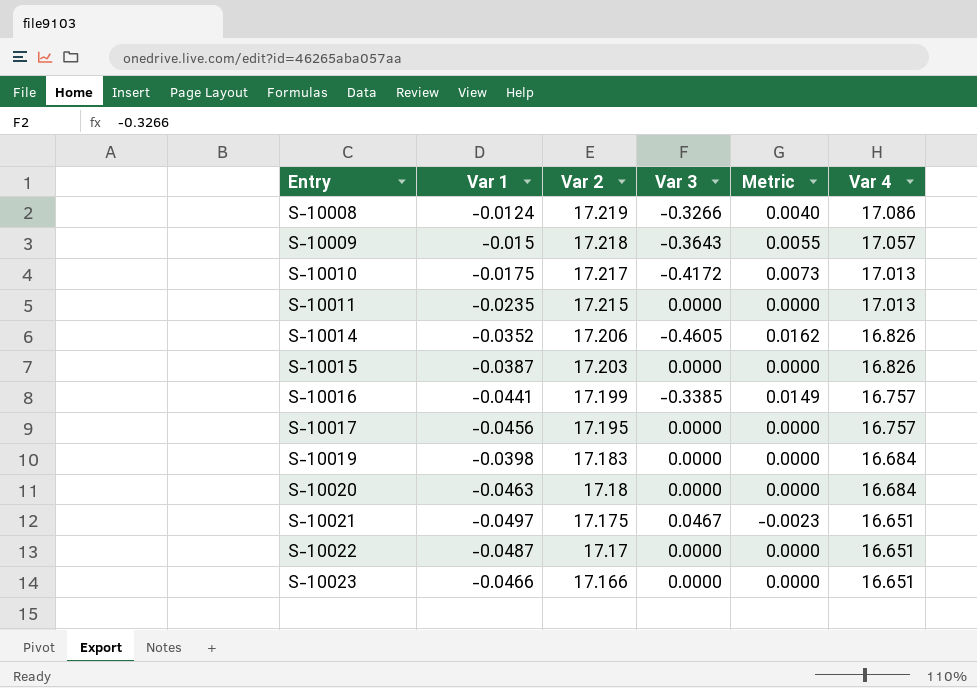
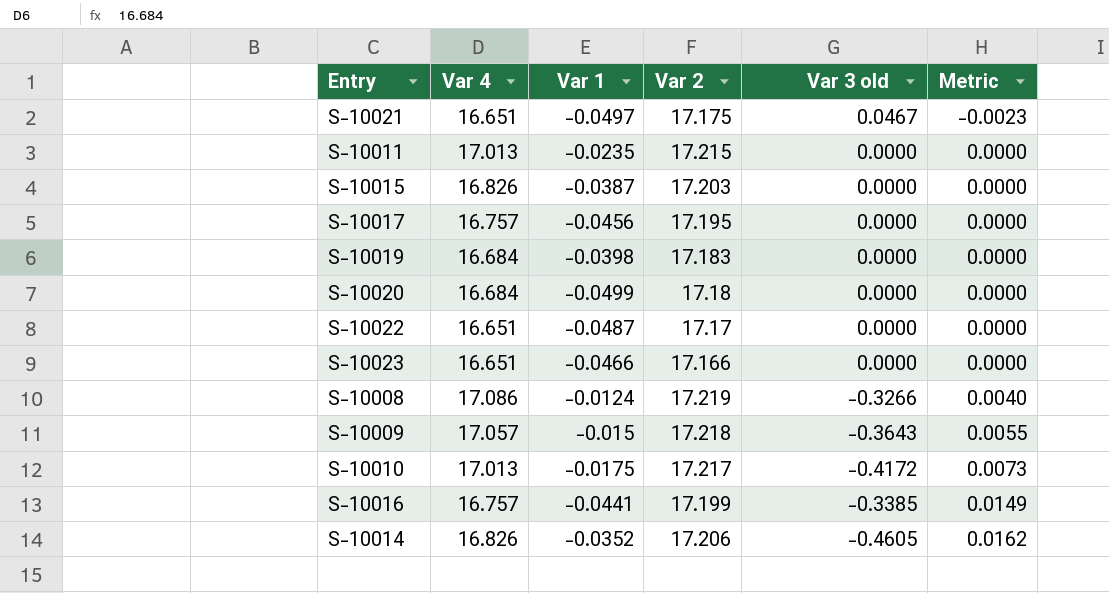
row order: Entry ascending -> Metric ascending
column Var 4 | position: 6 -> 2
column name: Var 3 -> Var 3 old
S-10020 | Var 1: -0.0463 -> -0.0499

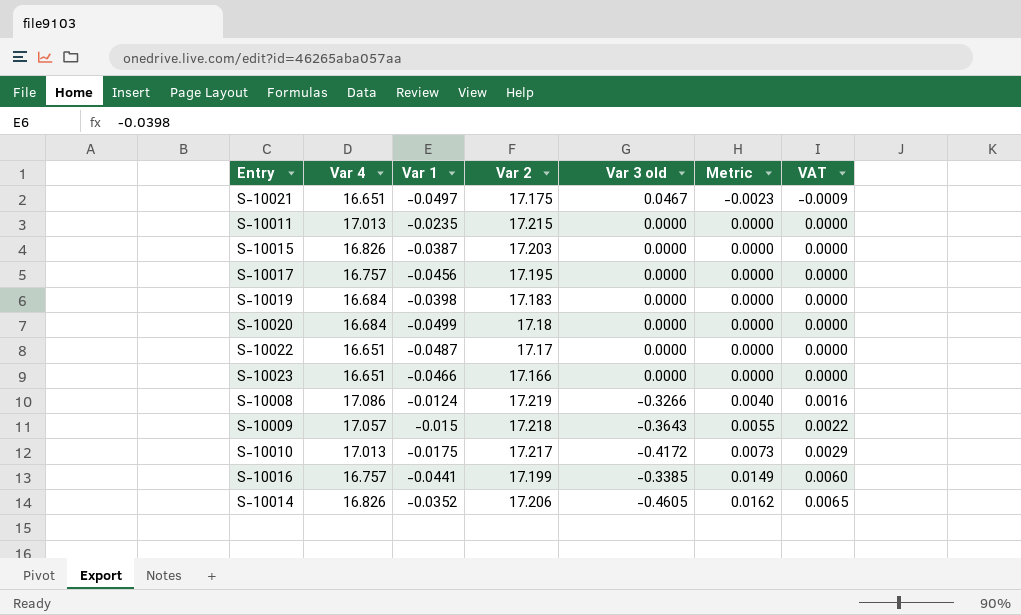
column VAT | formula: none -> [Metric] * 0.4

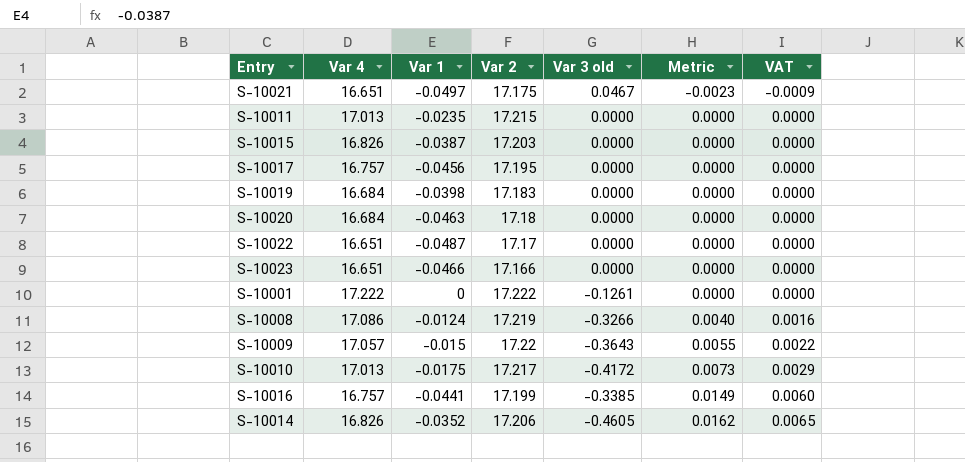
S-10020 | Var 1: -0.0499 -> -0.0463
row S-10001: none -> 17.222 | 0 | 17.222 | -0.1261 | 0.0000 | 0.0000
S-10009 | Var 2: 17.218 -> 17.22

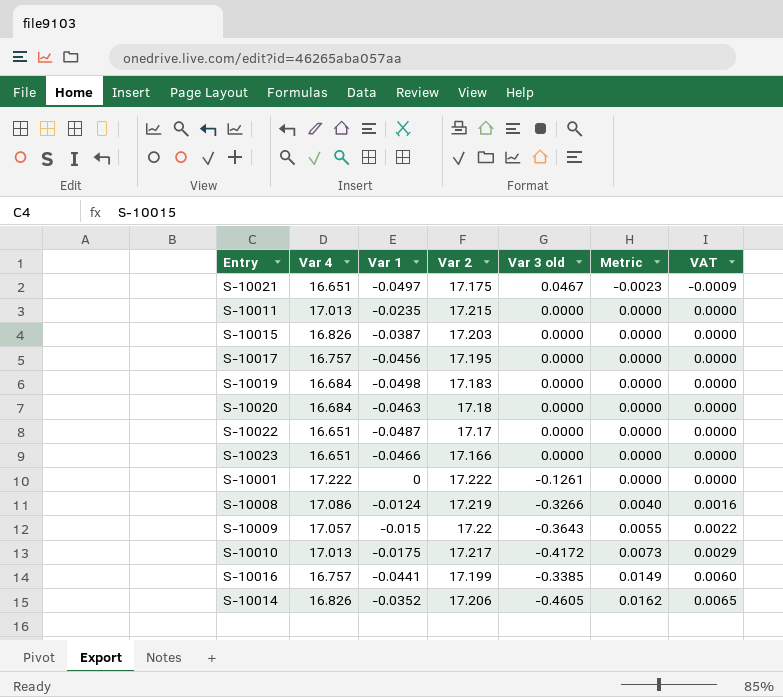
S-10019 | Var 1: -0.0398 -> -0.0498

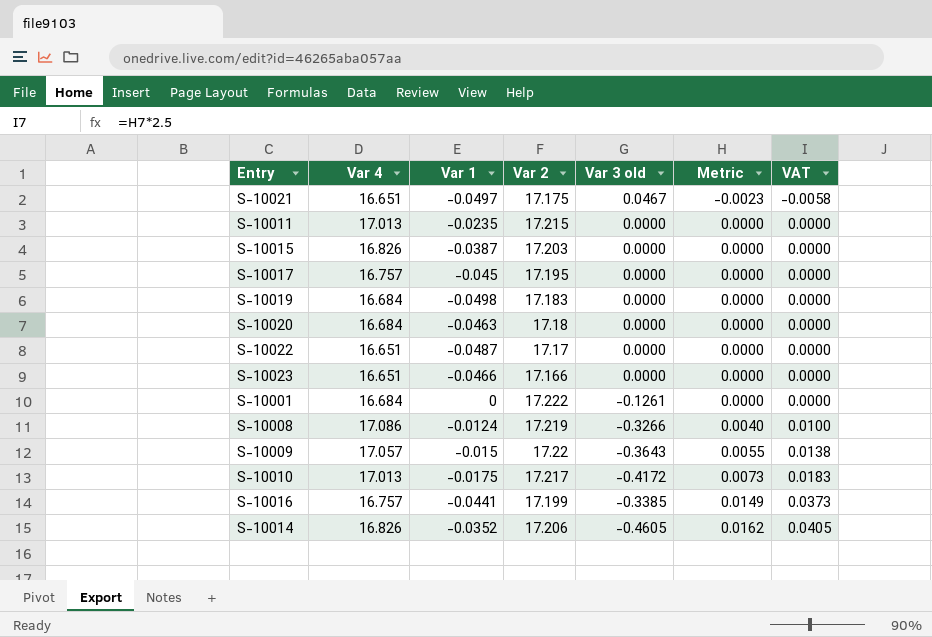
column VAT | formula: [Metric] * 0.4 -> [Metric] * 2.5
S-10017 | Var 1: -0.0456 -> -0.045
S-10001 | Var 4: 17.222 -> 16.684

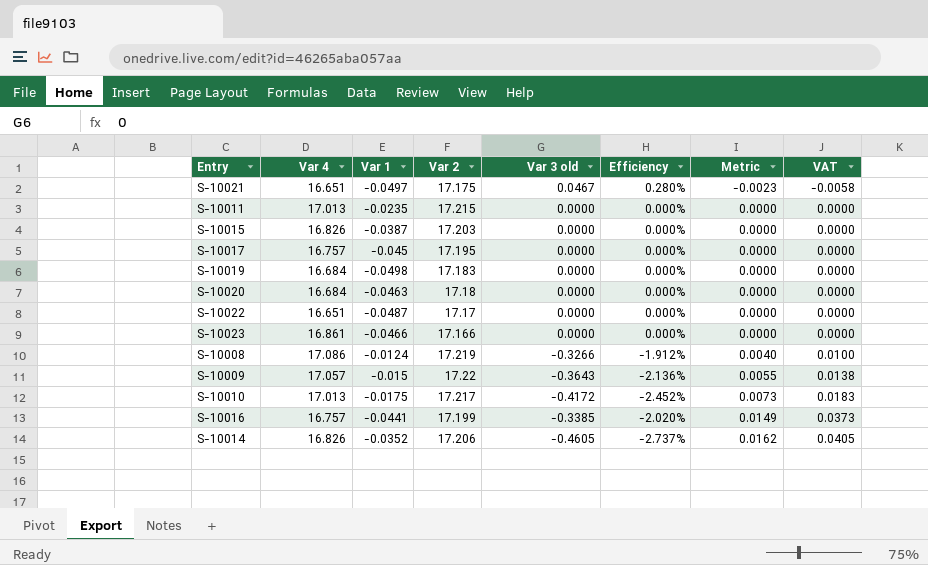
column Efficiency | formula: none -> [Var 3 old] / [Var 4]
row S-10001: 16.684 | 0 | 17.222 | -0.1261 | 0.0000 | 0.0000 -> none
S-10023 | Var 4: 16.651 -> 16.861

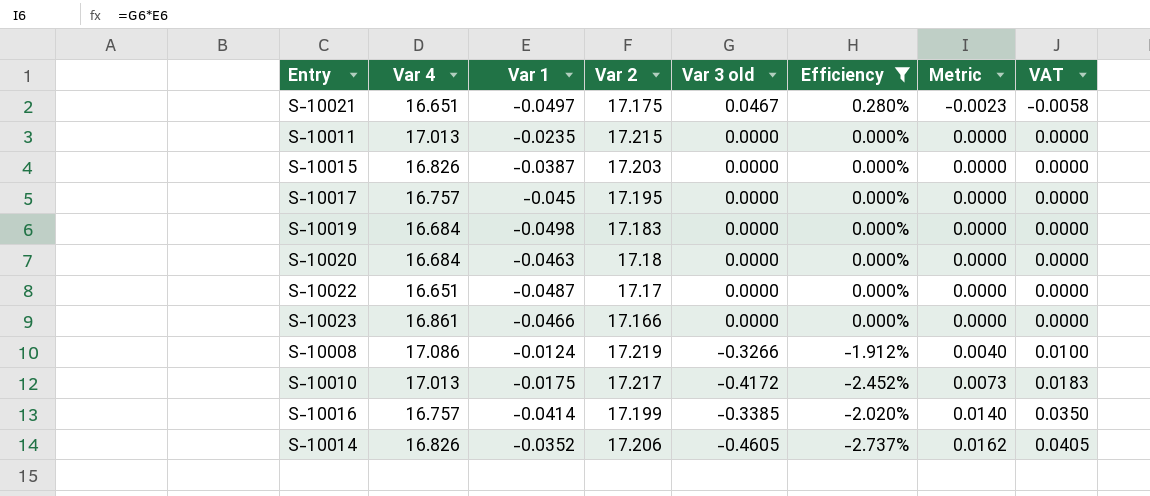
filter: none -> Efficiency != -2.136%
S-10016 | Var 1: -0.0441 -> -0.0414
S-10016 | Metric: 0.0149 -> 0.0140
S-10016 | VAT: 0.0373 -> 0.0350

